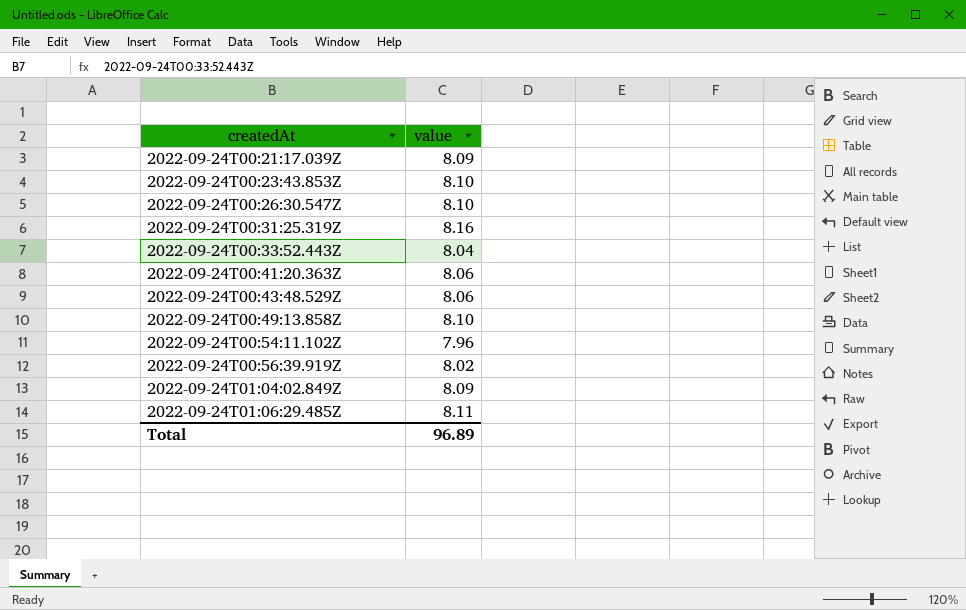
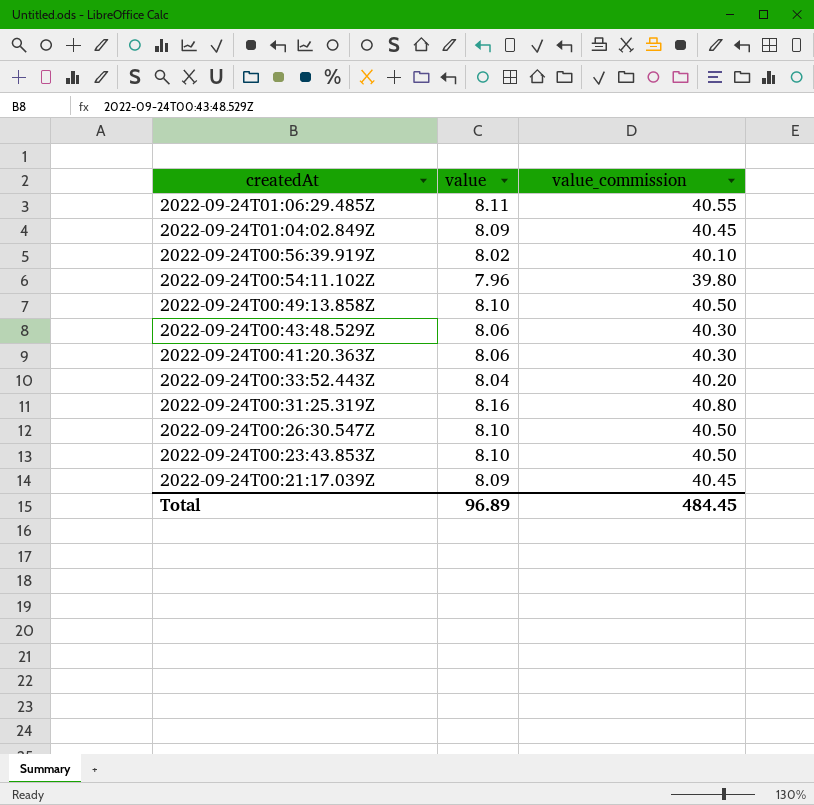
row order: createdAt ascending -> createdAt descending
column value_commission | formula: none -> [value] * 5

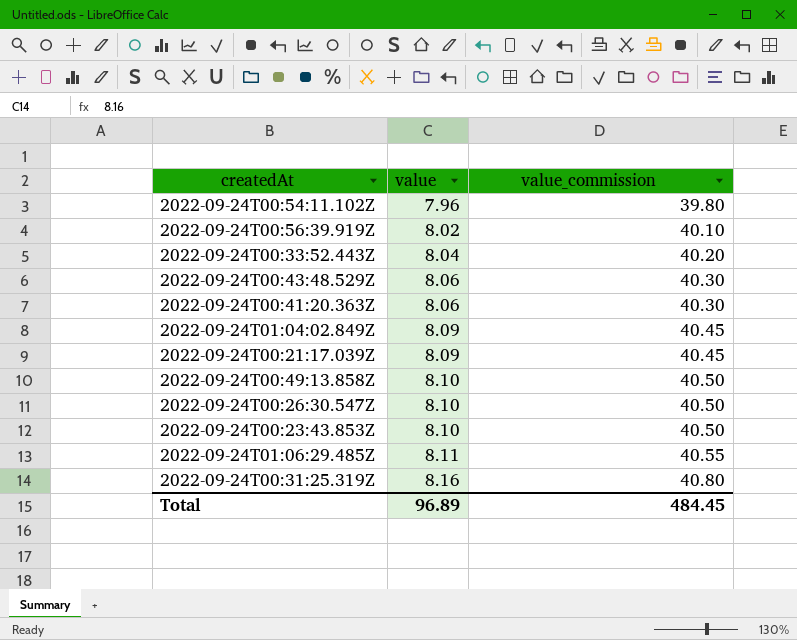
row order: createdAt descending -> value ascending

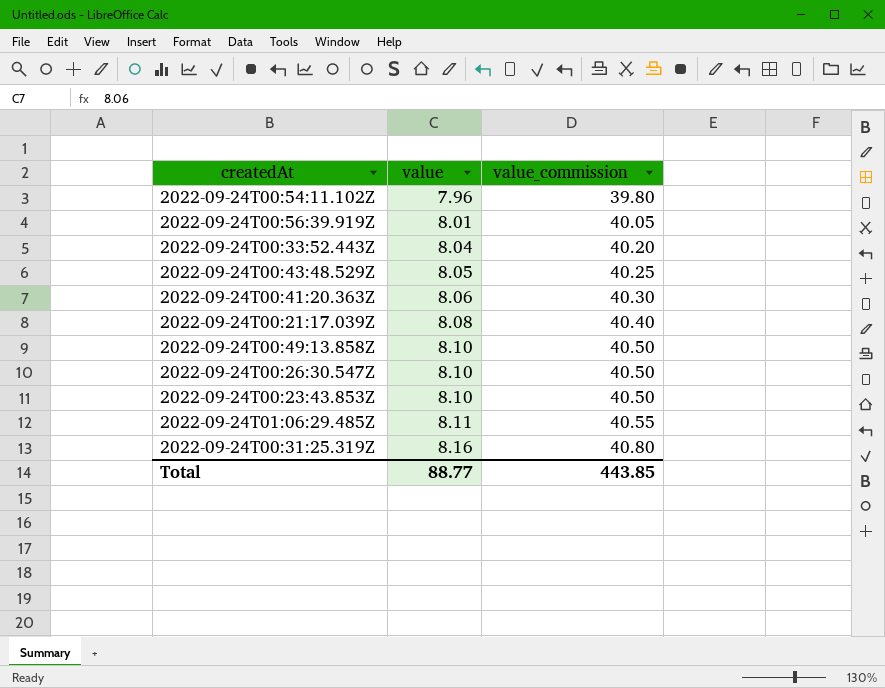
row 2022-09-24T01:04:02.849Z: 8.09 | 40.45 -> none
2022-09-24T00:56:39.919Z | value: 8.02 -> 8.01
2022-09-24T00:56:39.919Z | value_commission: 40.10 -> 40.05
2022-09-24T00:43:48.529Z | value: 8.06 -> 8.05
2022-09-24T00:43:48.529Z | value_commission: 40.30 -> 40.25
2022-09-24T00:21:17.039Z | value: 8.09 -> 8.08
2022-09-24T00:21:17.039Z | value_commission: 40.45 -> 40.40
Total | value: 96.89 -> 88.77
Total | value_commission: 484.45 -> 443.85

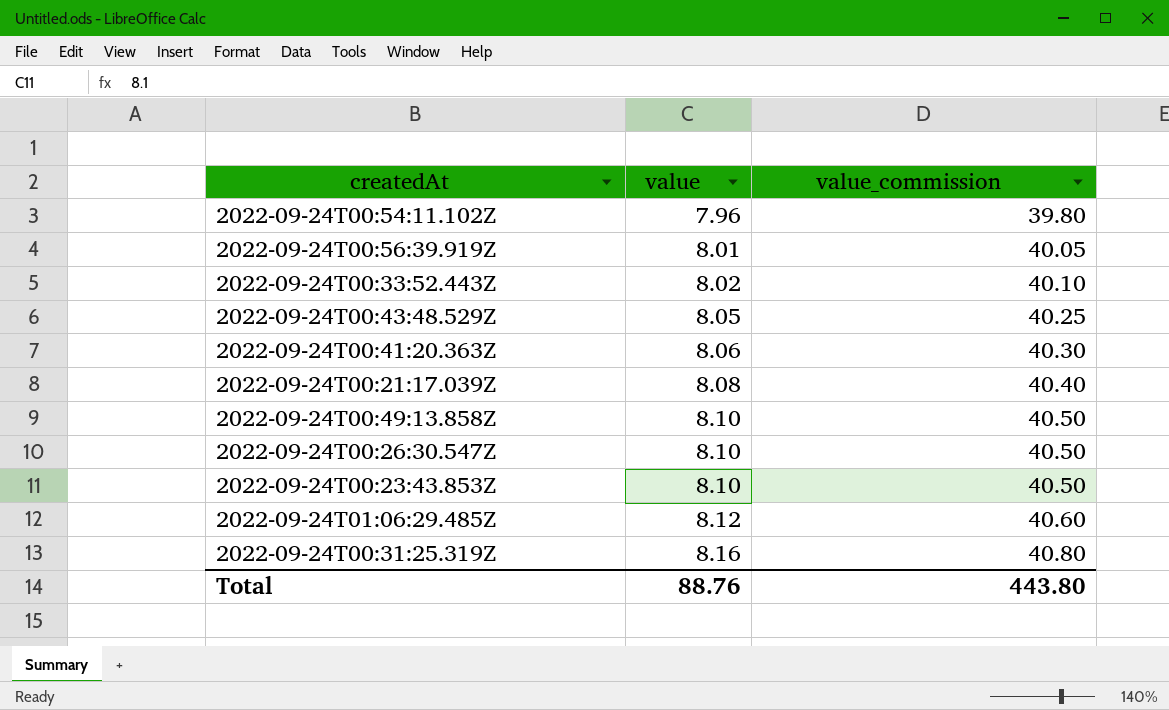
2022-09-24T00:33:52.443Z | value: 8.04 -> 8.02
2022-09-24T00:33:52.443Z | value_commission: 40.20 -> 40.10
2022-09-24T01:06:29.485Z | value: 8.11 -> 8.12
2022-09-24T01:06:29.485Z | value_commission: 40.55 -> 40.60
Total | value: 88.77 -> 88.76
Total | value_commission: 443.85 -> 443.80

